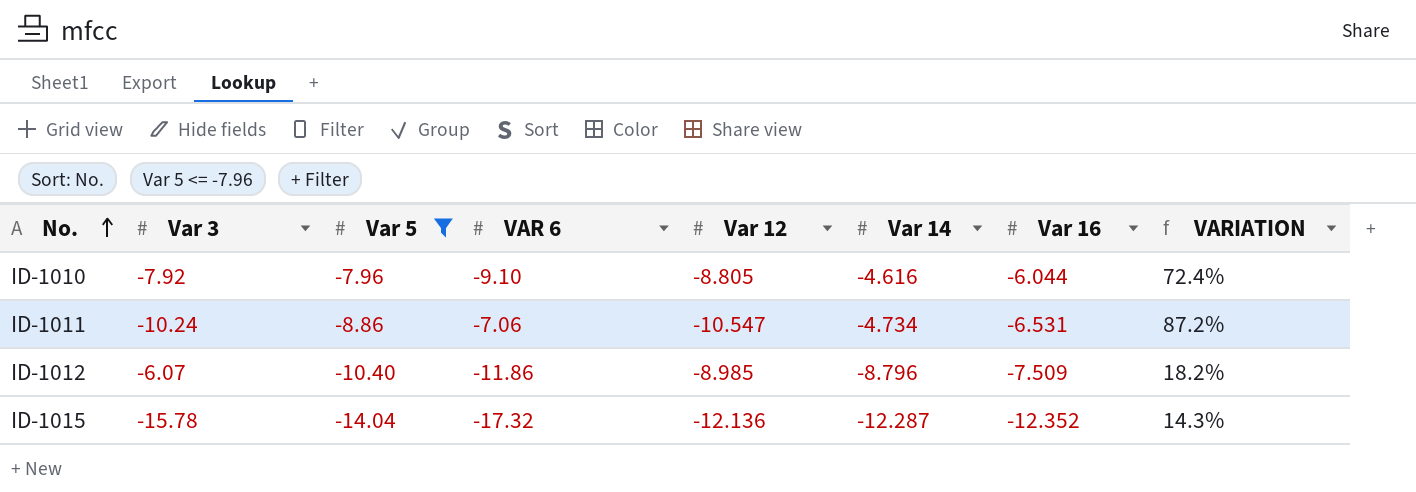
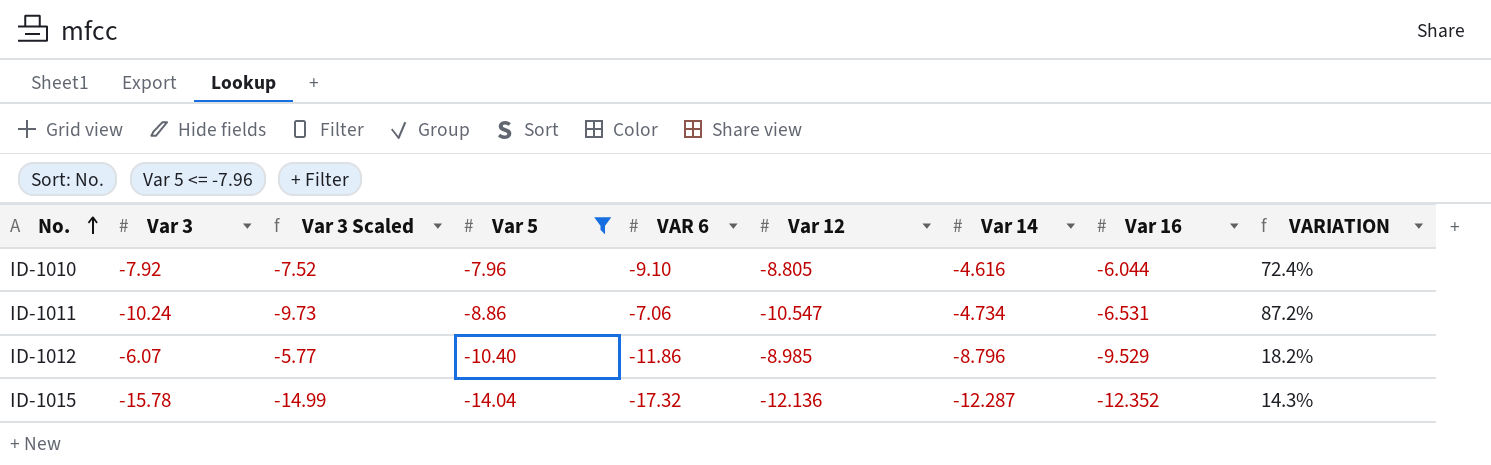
column Var 3 Scaled | formula: none -> [Var 3] * 0.95
ID-1012 | Var 16: -7.509 -> -9.529

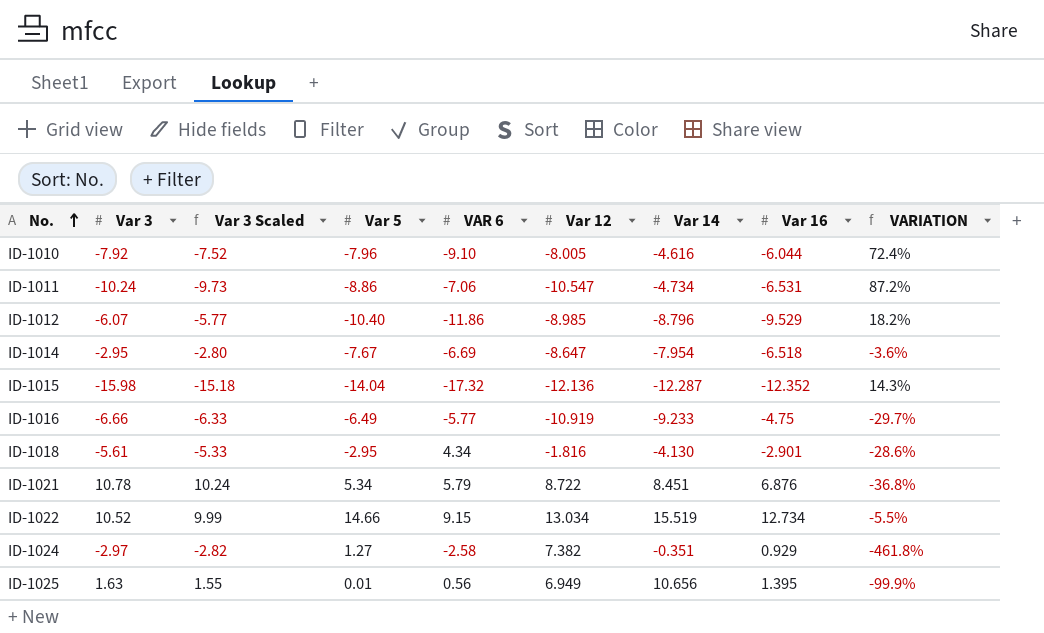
filter: Var 5 <= -7.96 -> none
ID-1010 | Var 12: -8.805 -> -8.005
ID-1015 | Var 3: -15.78 -> -15.98
ID-1015 | Var 3 Scaled: -14.99 -> -15.18

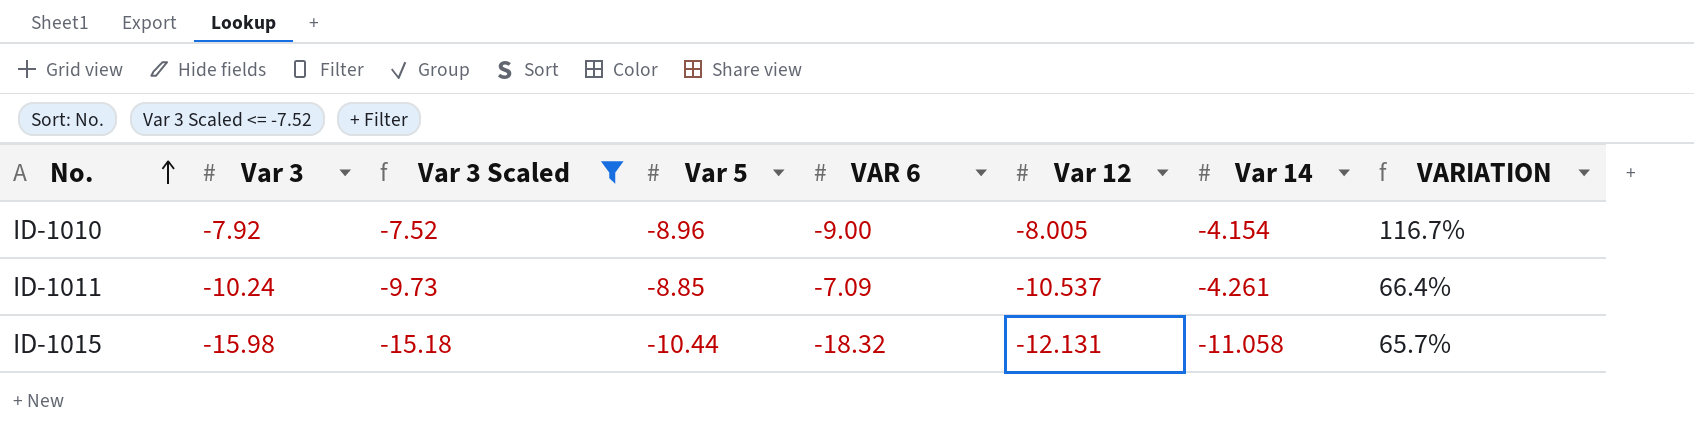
filter: none -> Var 3 Scaled <= -7.52
column Var 16 | position: 8 -> none
column VARIATION | formula: ([Var 5] - [Var 14]) / [Var 14] -> ([VAR 6] - [Var 14]) / [Var 14]
ID-1010 | Var 5: -7.96 -> -8.96
ID-1010 | VAR 6: -9.10 -> -9.00
ID-1010 | Var 14: -4.616 -> -4.154
ID-1011 | Var 5: -8.86 -> -8.85
ID-1011 | VAR 6: -7.06 -> -7.09
ID-1011 | Var 12: -10.547 -> -10.537
ID-1011 | Var 14: -4.734 -> -4.261
ID-1015 | Var 5: -14.04 -> -10.44
ID-1015 | VAR 6: -17.32 -> -18.32
ID-1015 | Var 12: -12.136 -> -12.131
ID-1015 | Var 14: -12.287 -> -11.058

